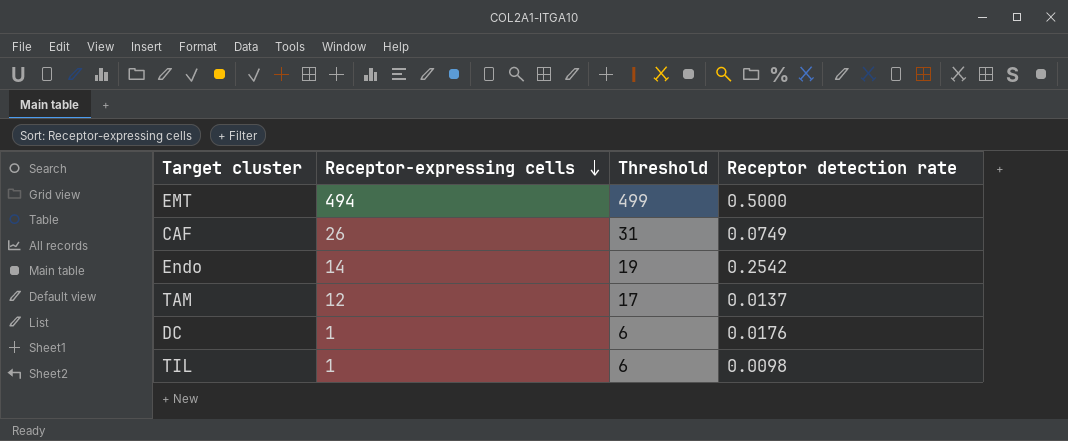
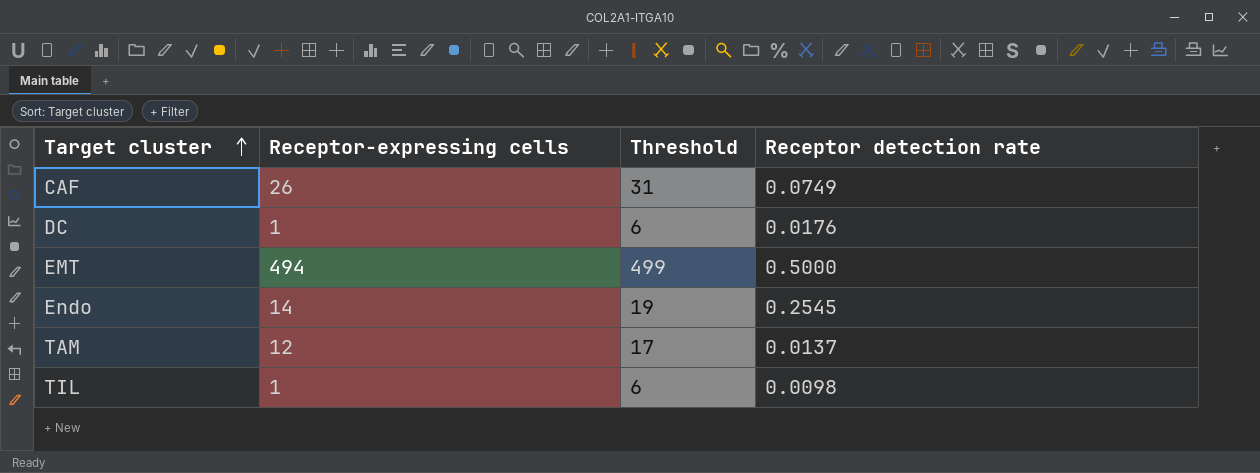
row order: Receptor-expressing cells descending -> Target cluster ascending
Endo | Receptor detection rate: 0.2542 -> 0.2545

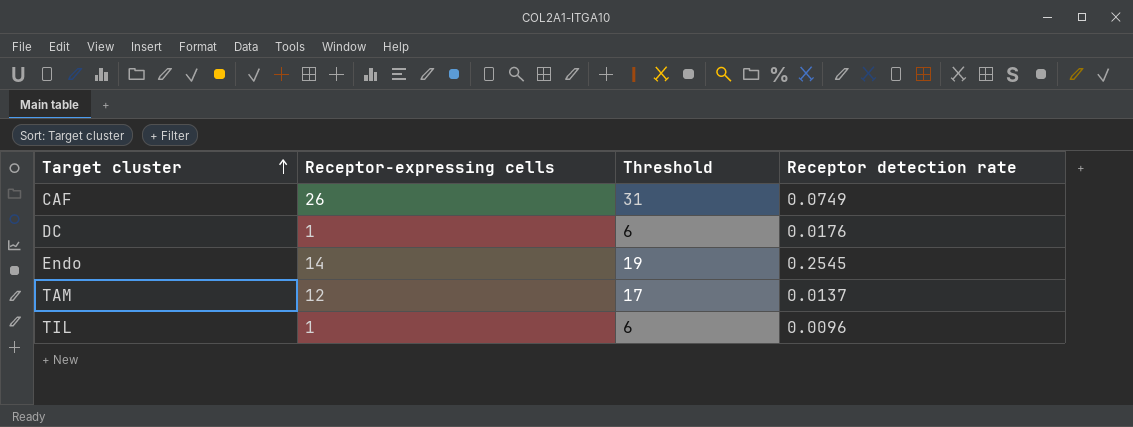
row EMT: 494 | 499 | 0.5000 -> none
TIL | Receptor detection rate: 0.0098 -> 0.0096

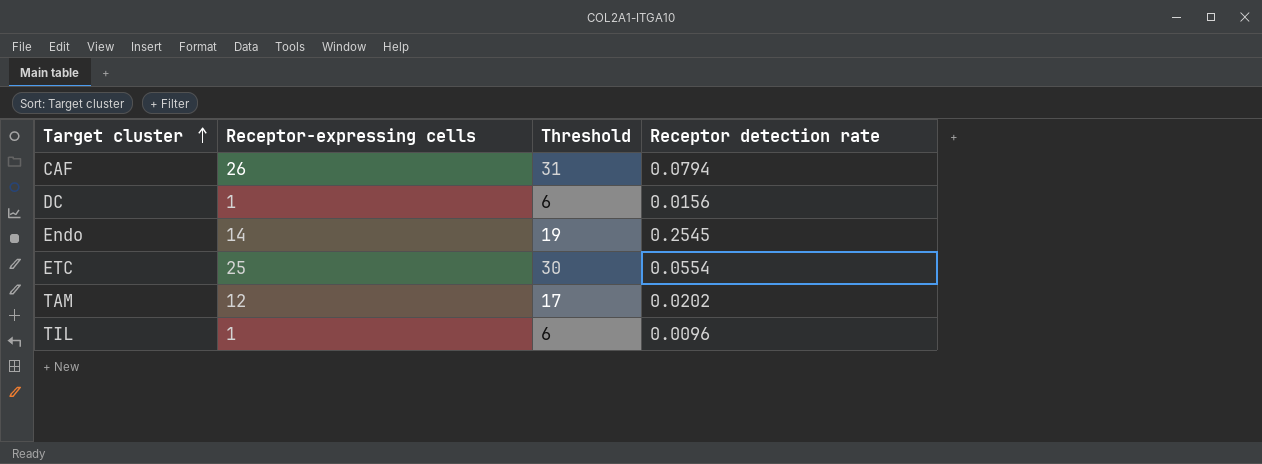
CAF | Receptor detection rate: 0.0749 -> 0.0794
DC | Receptor detection rate: 0.0176 -> 0.0156
row ETC: none -> 25 | 30 | 0.0554
TAM | Receptor detection rate: 0.0137 -> 0.0202

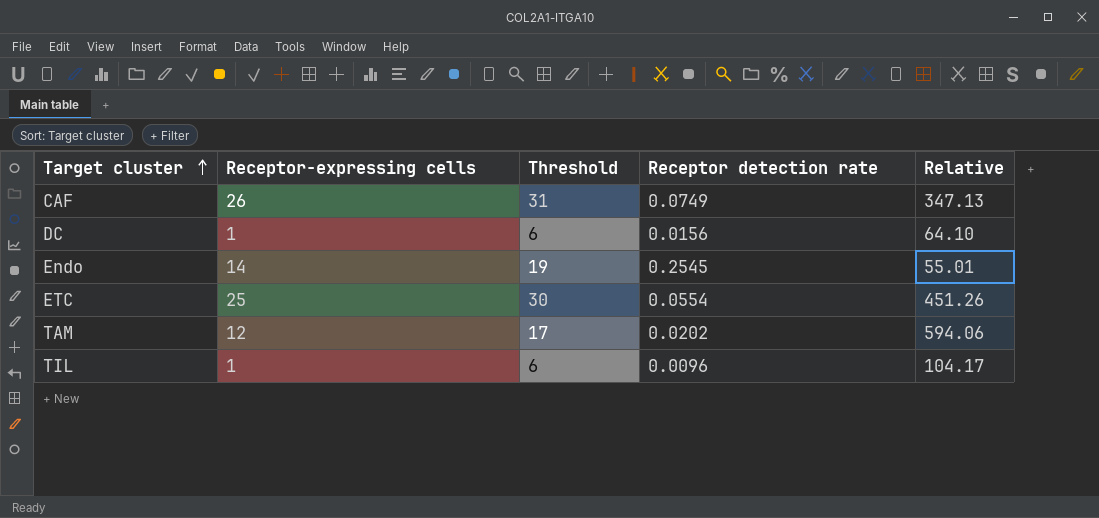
column Relative | formula: none -> [Receptor-expressing cells] / [Receptor detection rate]
CAF | Receptor detection rate: 0.0794 -> 0.0749

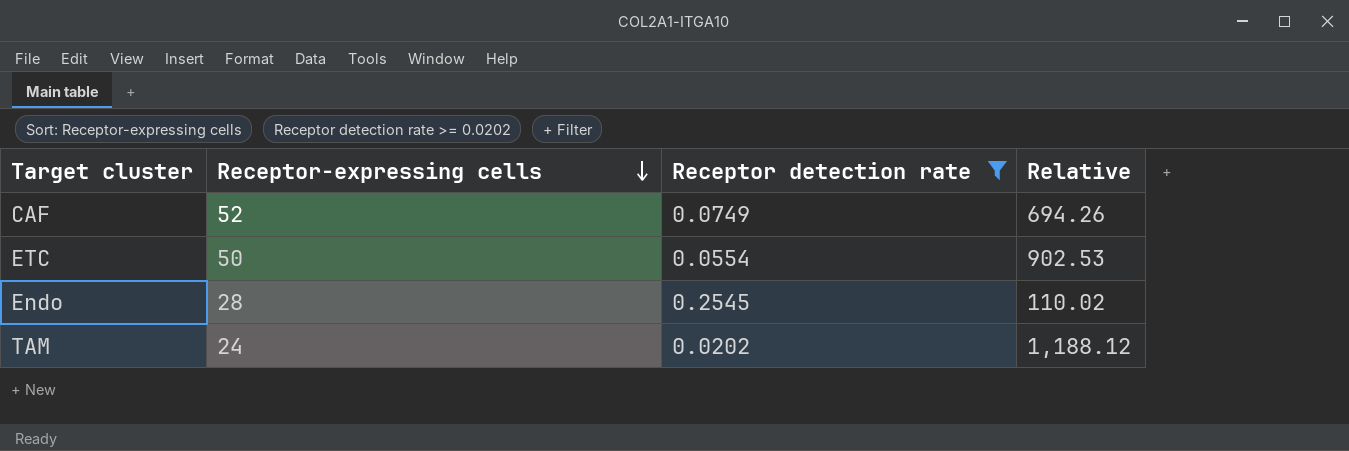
filter: none -> Receptor detection rate >= 0.0202
row order: Target cluster ascending -> Receptor-expressing cells descending
column Threshold | formula: [Receptor-expressing cells] + 5 -> none
CAF | Receptor-expressing cells: 26 -> 52
CAF | Relative: 347.13 -> 694.26
ETC | Receptor-expressing cells: 25 -> 50
ETC | Relative: 451.26 -> 902.53
Endo | Receptor-expressing cells: 14 -> 28
Endo | Relative: 55.01 -> 110.02
TAM | Receptor-expressing cells: 12 -> 24
TAM | Relative: 594.06 -> 1,188.12

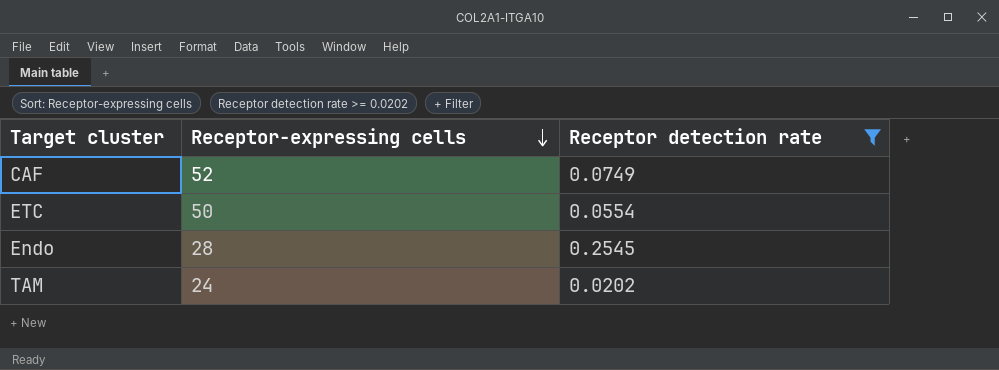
column Relative | formula: [Receptor-expressing cells] / [Receptor detection rate] -> none

